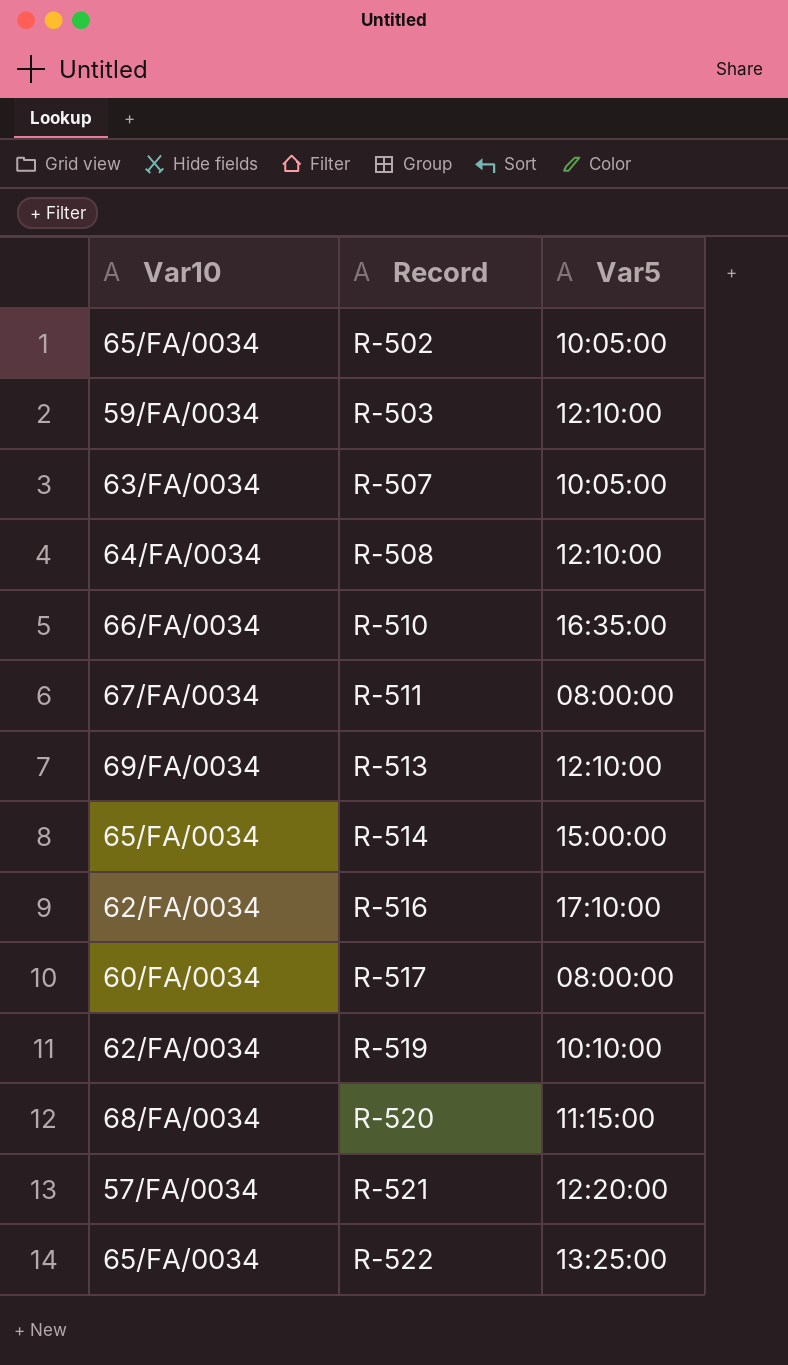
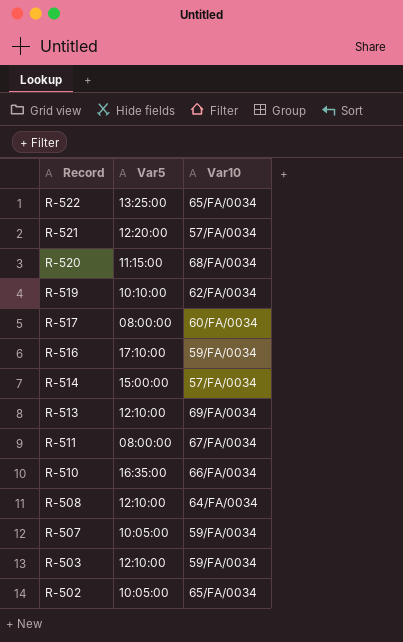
row order: Record ascending -> Record descending
column Var10 | position: 1 -> 3
R-516 | Var10: 62/FA/0034 -> 59/FA/0034
R-514 | Var10: 65/FA/0034 -> 57/FA/0034
R-507 | Var10: 63/FA/0034 -> 59/FA/0034

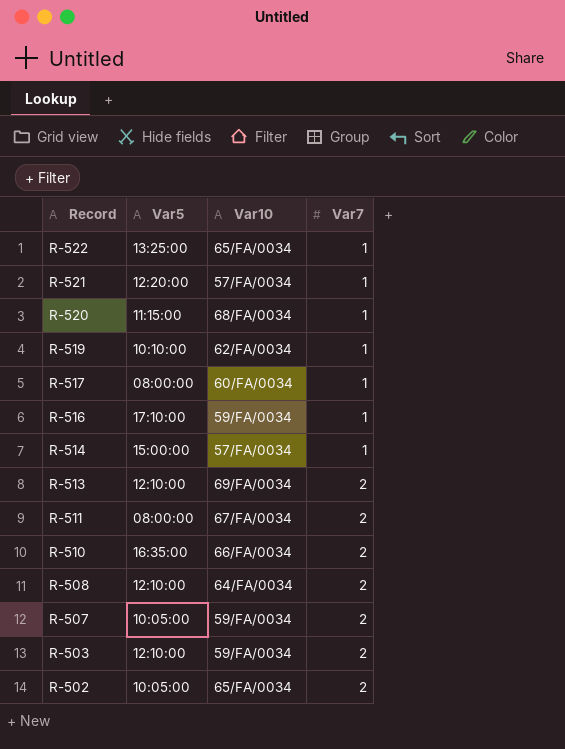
column Var7 | position: none -> 4

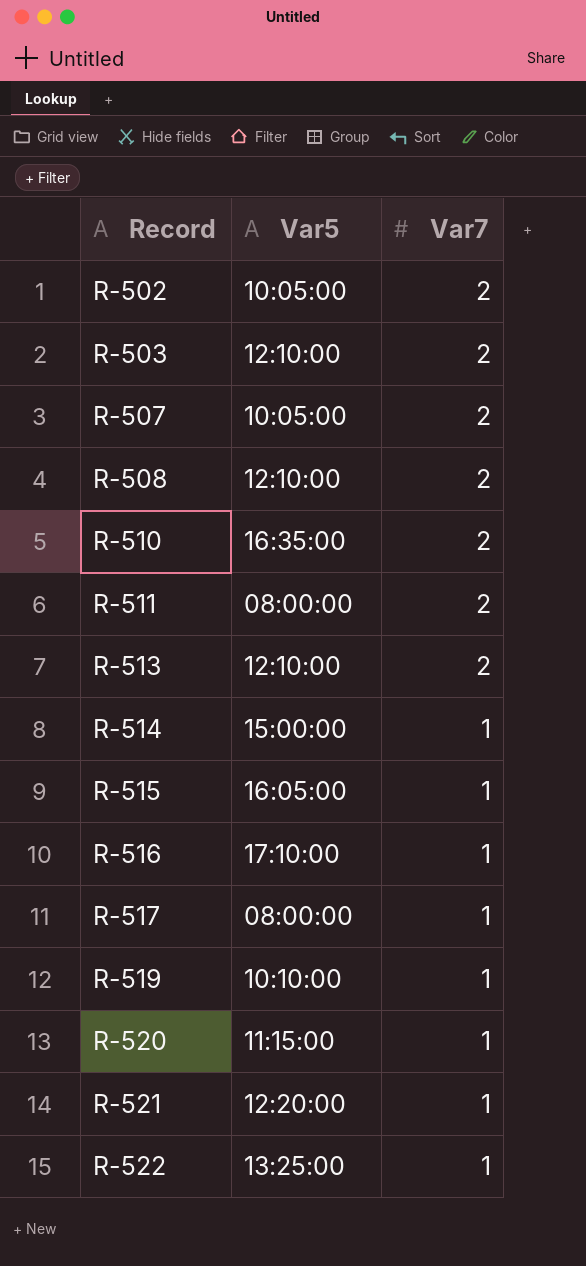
row order: Record descending -> Record ascending
column Var10 | position: 3 -> none
row R-515: none -> 16:05:00 | 1

